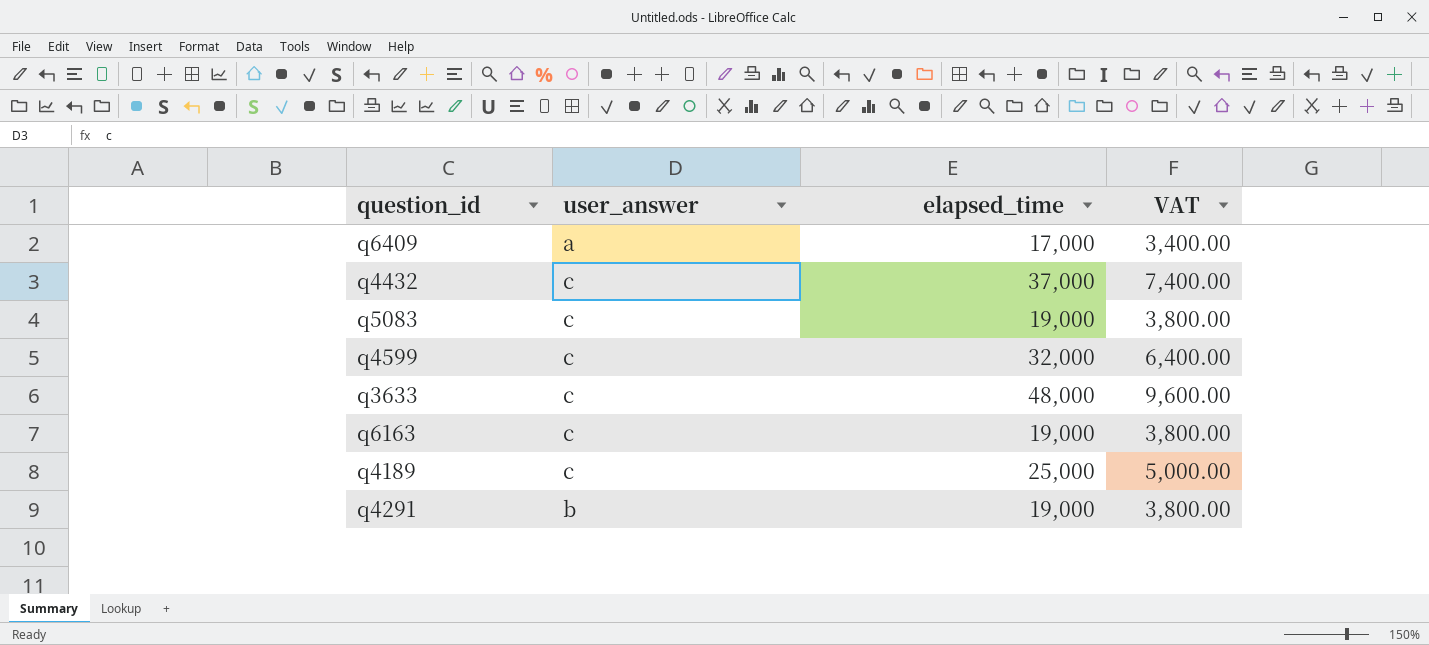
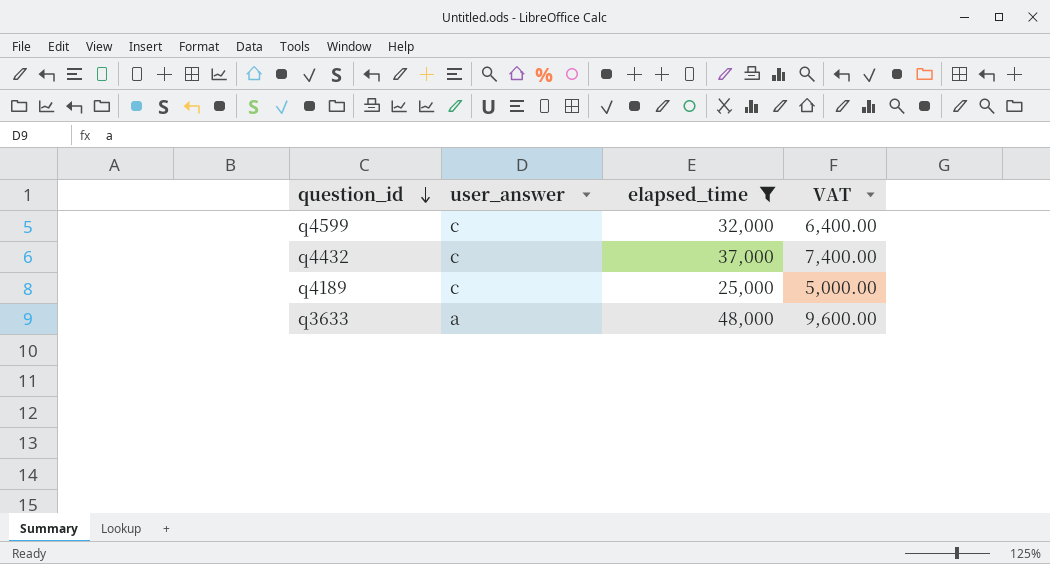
filter: none -> elapsed_time >= 25,000
row order: none -> question_id descending
q3633 | user_answer: c -> a

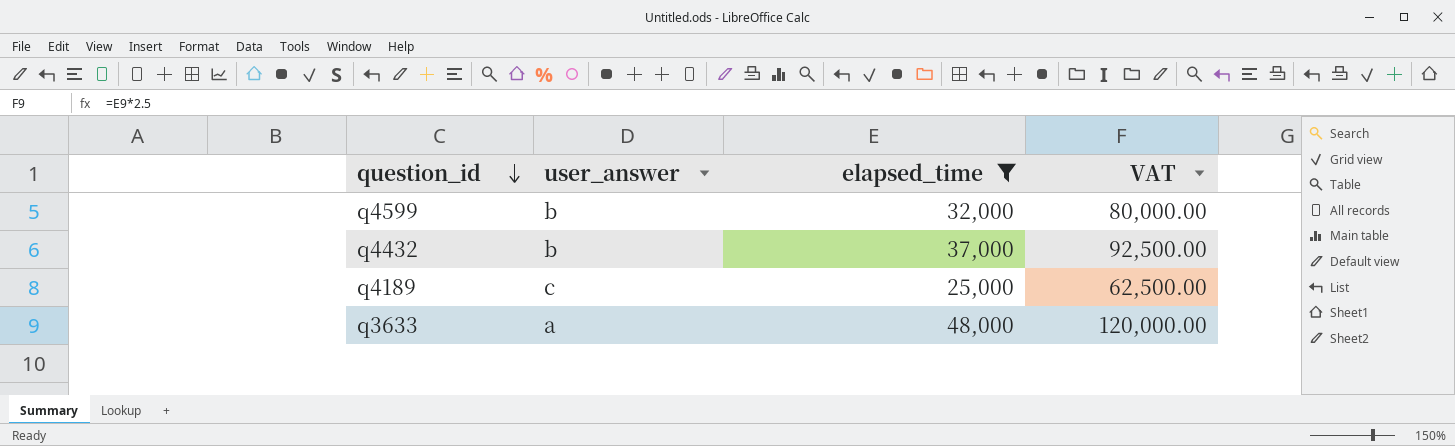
column VAT | formula: [elapsed_time] * 0.2 -> [elapsed_time] * 2.5
q4599 | user_answer: c -> b
q4432 | user_answer: c -> b

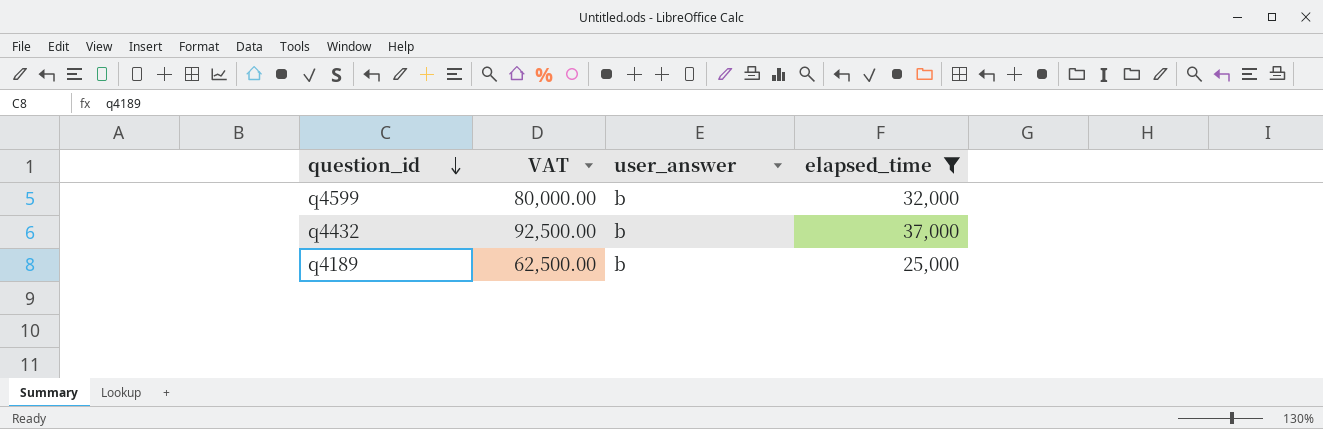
column VAT | position: 4 -> 2
row q3633: a | 48,000 | 120,000.00 -> none
q4189 | user_answer: c -> b

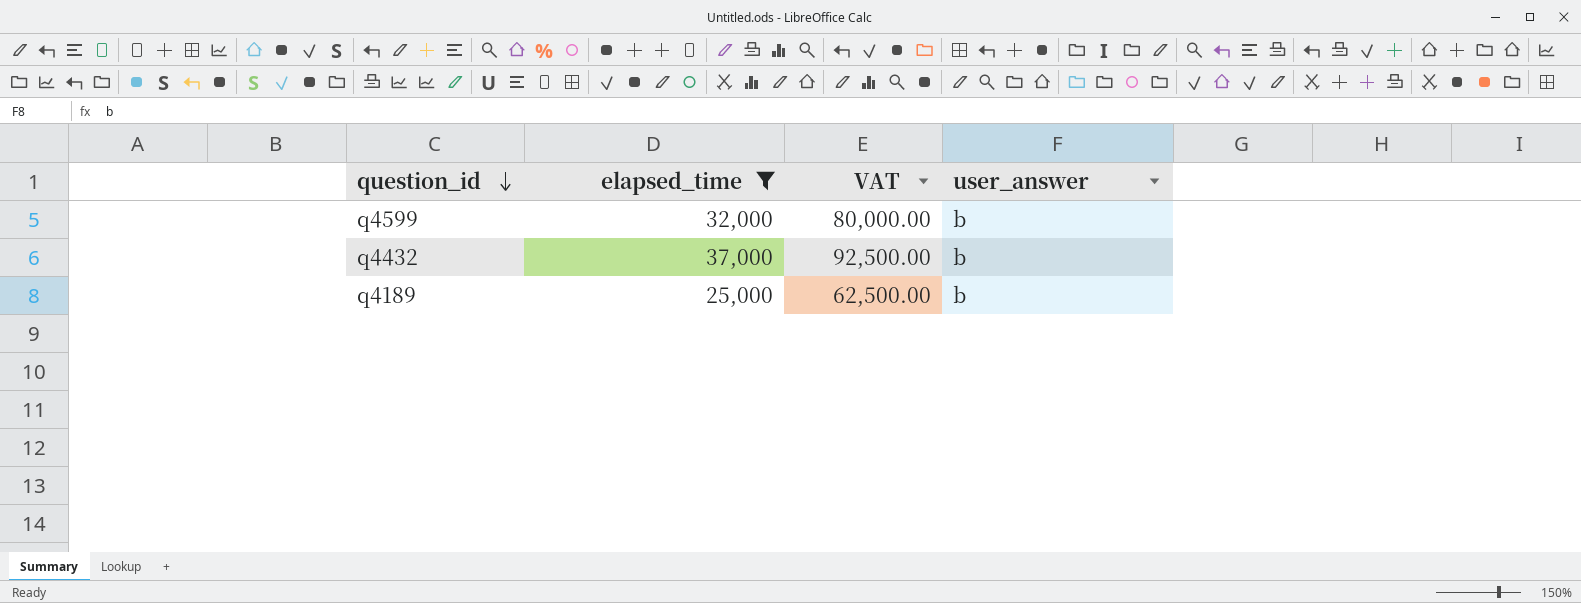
column elapsed_time | position: 4 -> 2

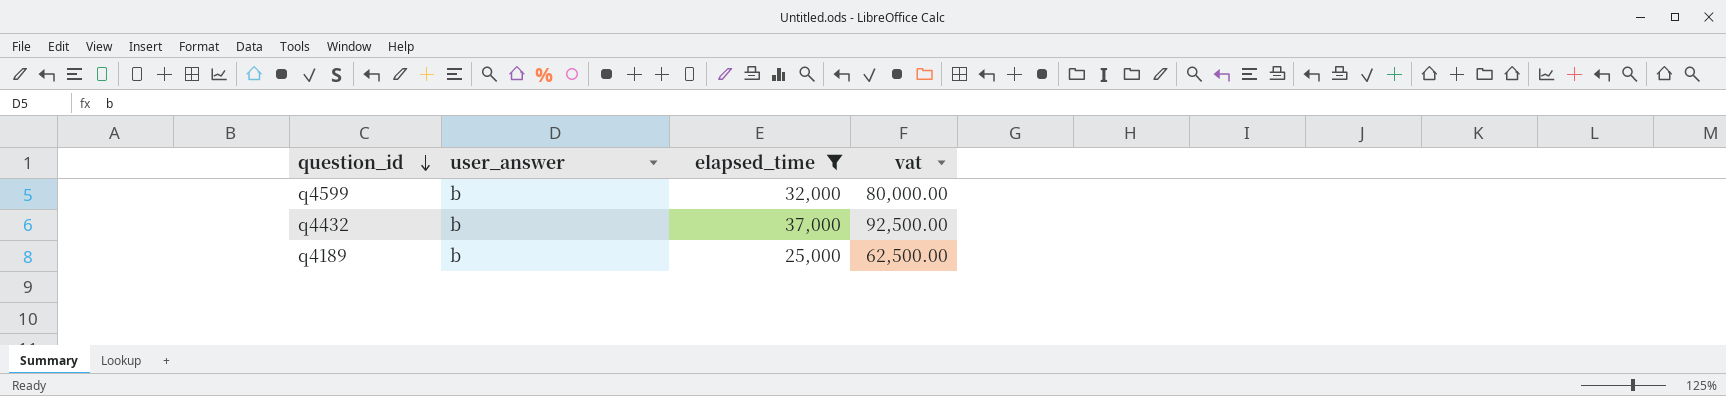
column user_answer | position: 4 -> 2
column name: VAT -> vat

